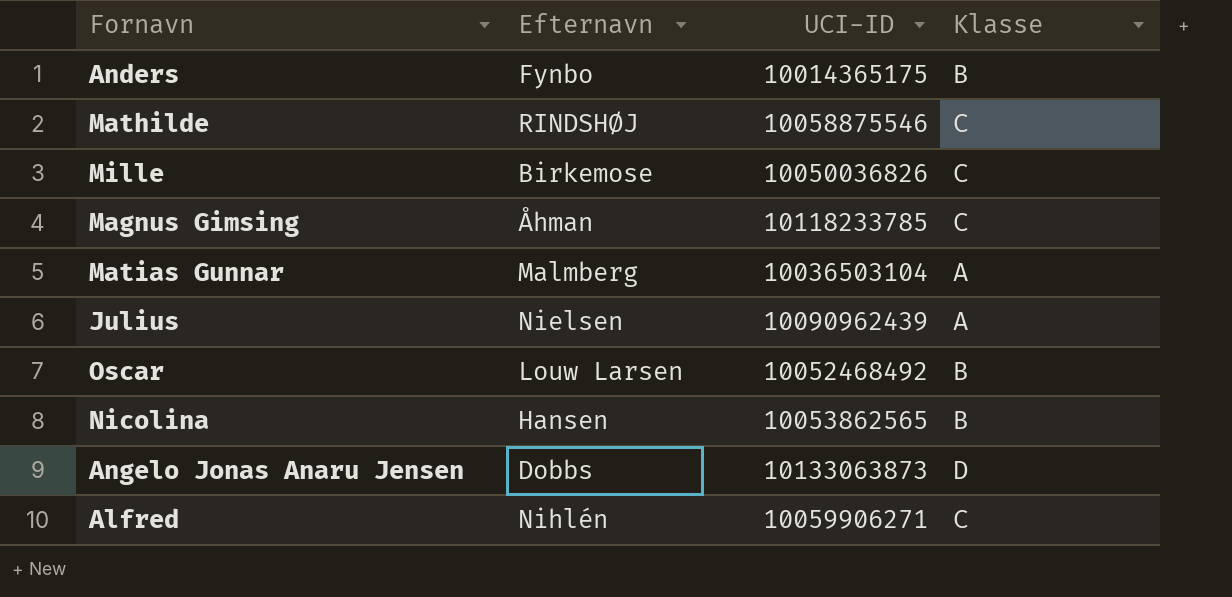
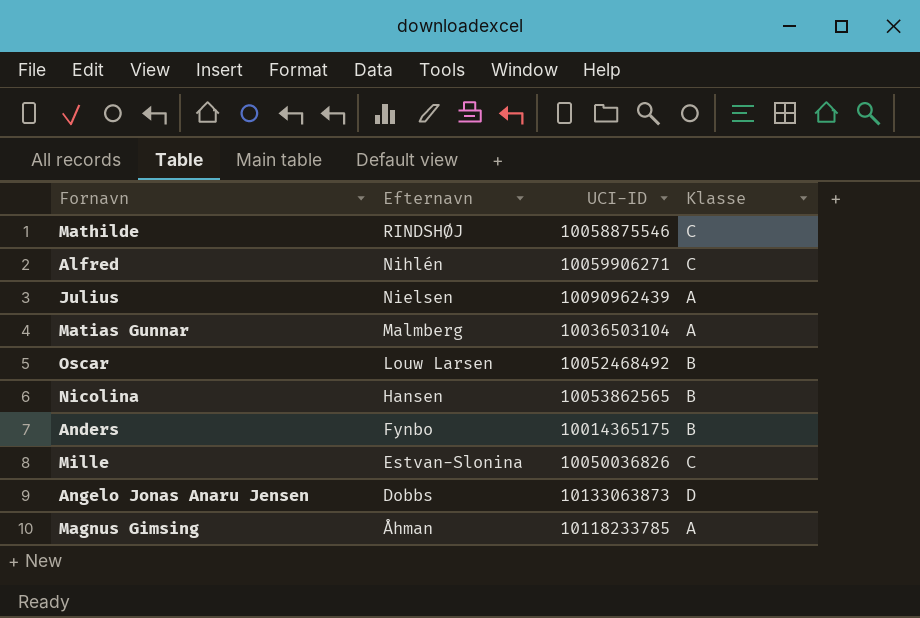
row order: none -> Efternavn descending
Mille | Efternavn: Birkemose -> Estvan-Slonina
Magnus Gimsing | Klasse: C -> A

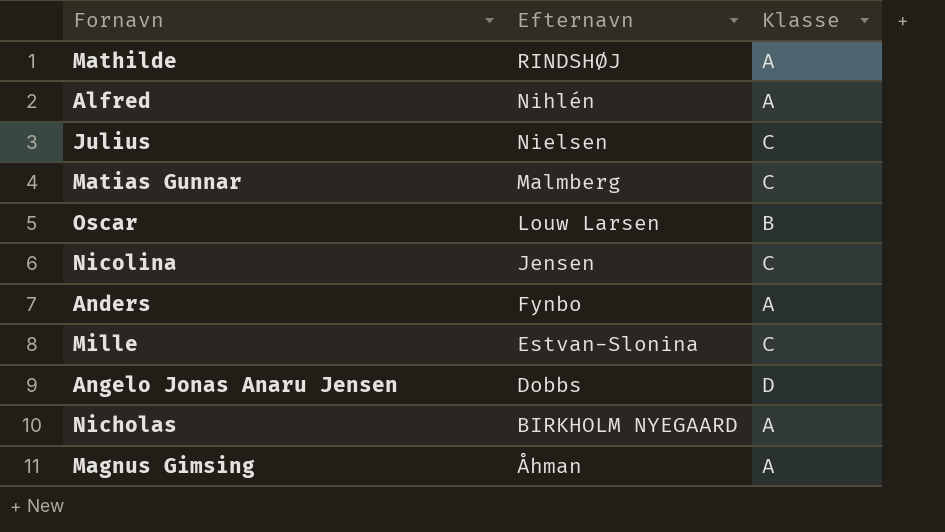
column UCI-ID | position: 3 -> none
Mathilde | Klasse: C -> A
Alfred | Klasse: C -> A
Julius | Klasse: A -> C
Matias Gunnar | Klasse: A -> C
Nicolina | Efternavn: Hansen -> Jensen
Nicolina | Klasse: B -> C
Anders | Klasse: B -> A
row Nicholas: none -> BIRKHOLM NYEGAARD | A

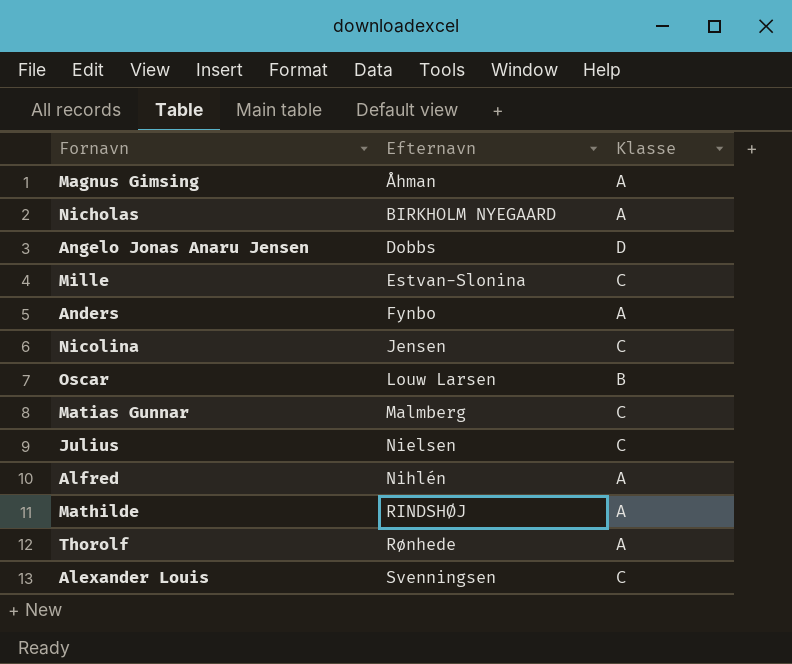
row order: Efternavn descending -> Efternavn ascending
row Thorolf: none -> Rønhede | A
row Alexander Louis: none -> Svenningsen | C

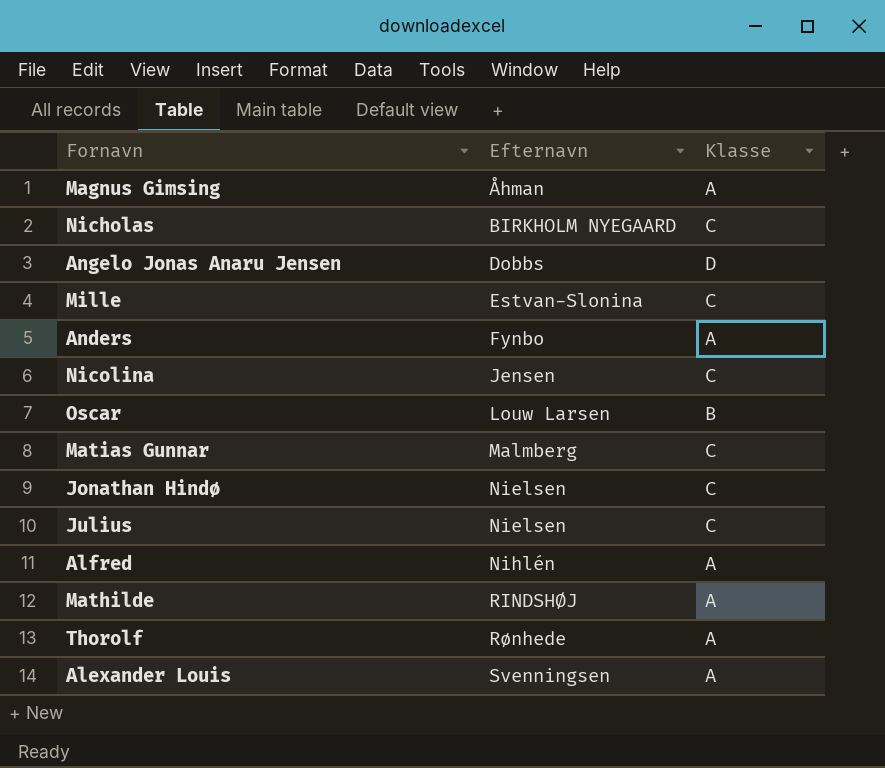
Nicholas | Klasse: A -> C
row Jonathan Hindø: none -> Nielsen | C
Alexander Louis | Klasse: C -> A

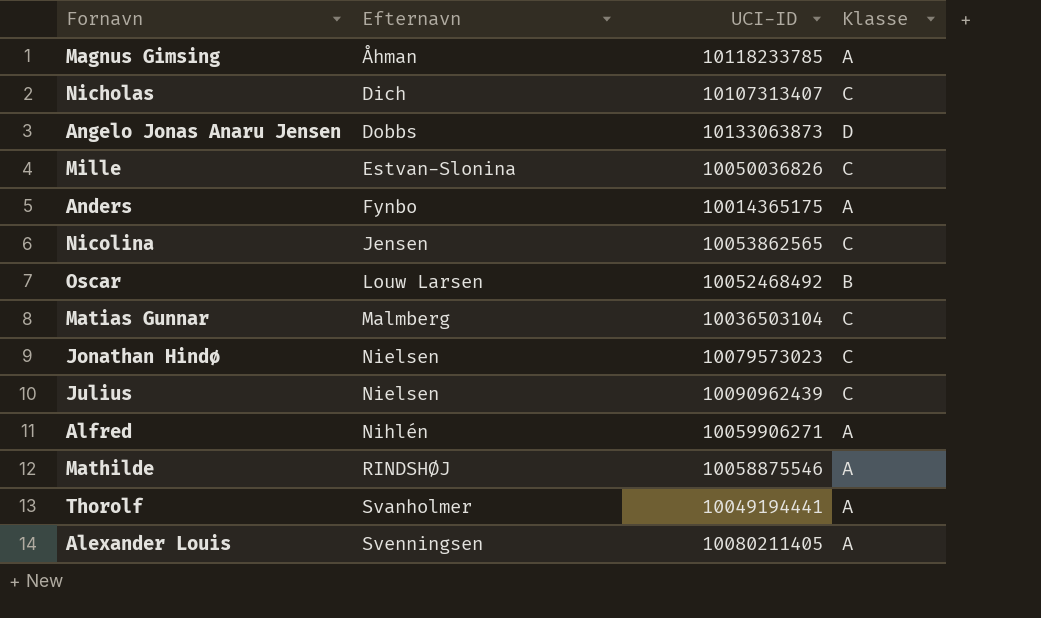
column UCI-ID | position: none -> 3
Nicholas | Efternavn: BIRKHOLM NYEGAARD -> Dich
Thorolf | Efternavn: Rønhede -> Svanholmer

